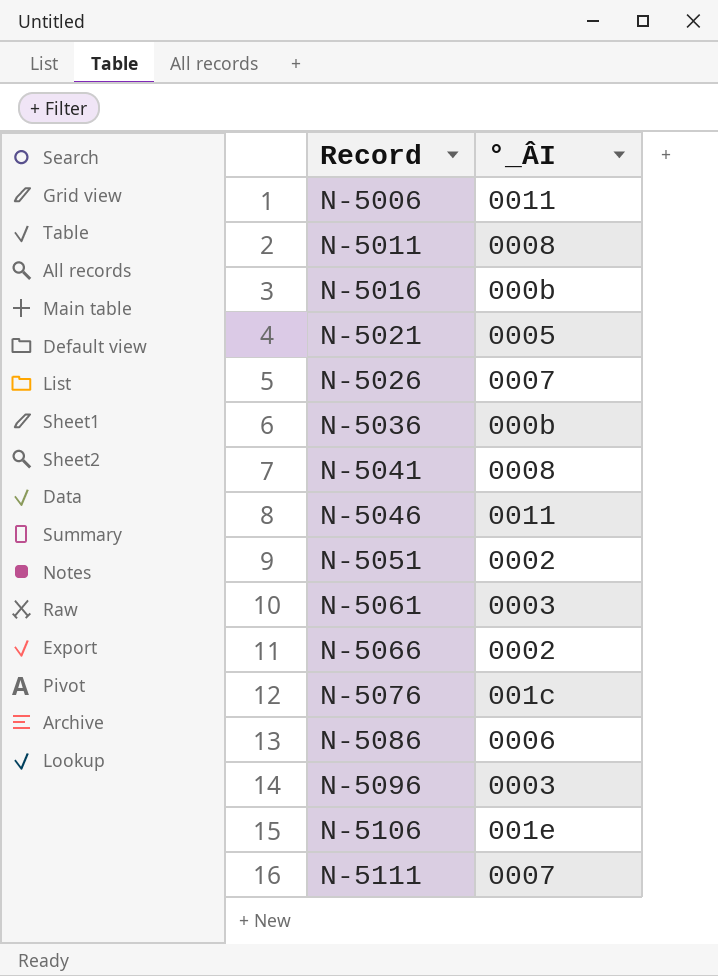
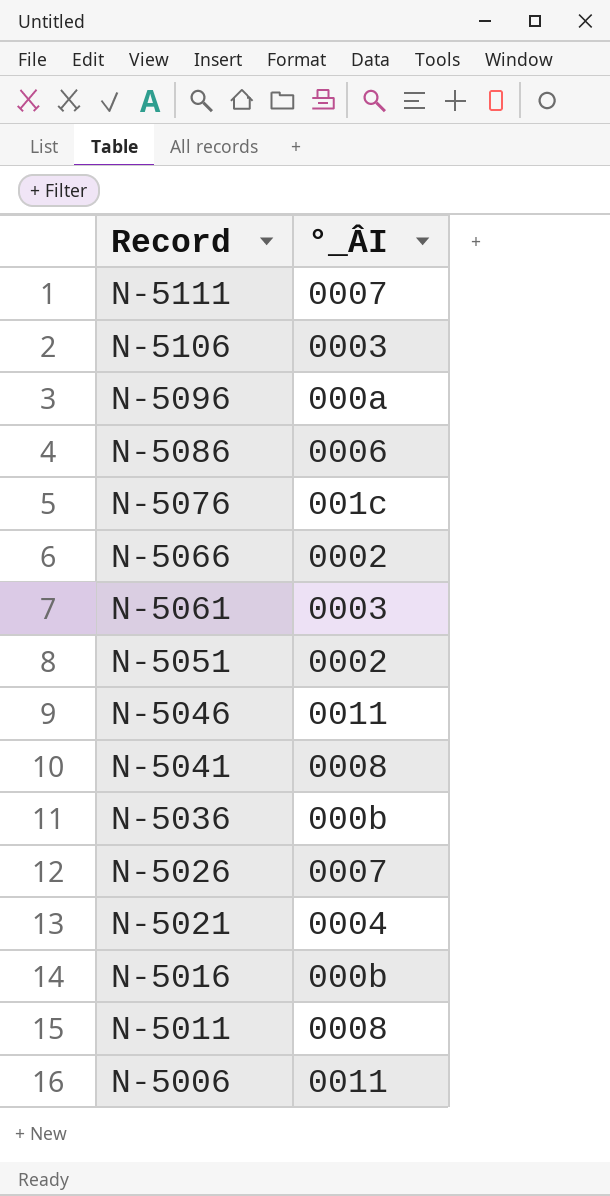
row order: Record ascending -> Record descending
N-5106 | °_ÂI: 001e -> 0003
N-5096 | °_ÂI: 0003 -> 000a
N-5021 | °_ÂI: 0005 -> 0004

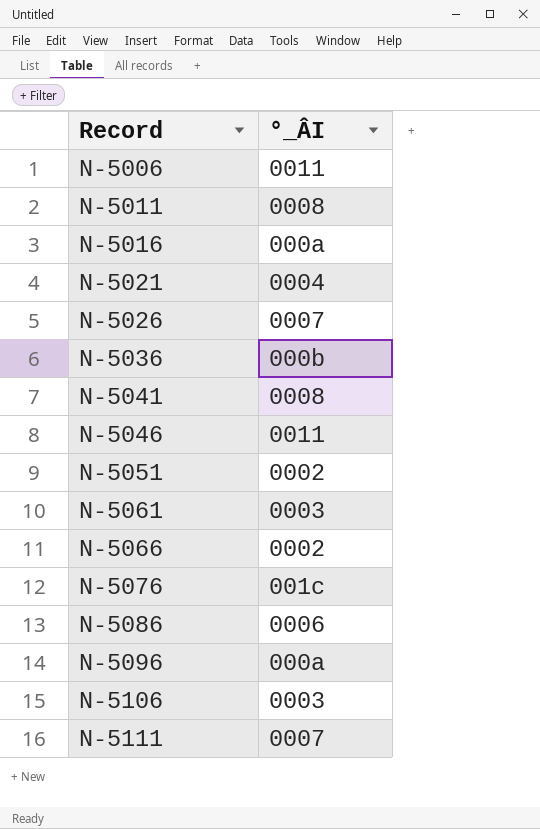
row order: Record descending -> Record ascending
N-5016 | °_ÂI: 000b -> 000a

